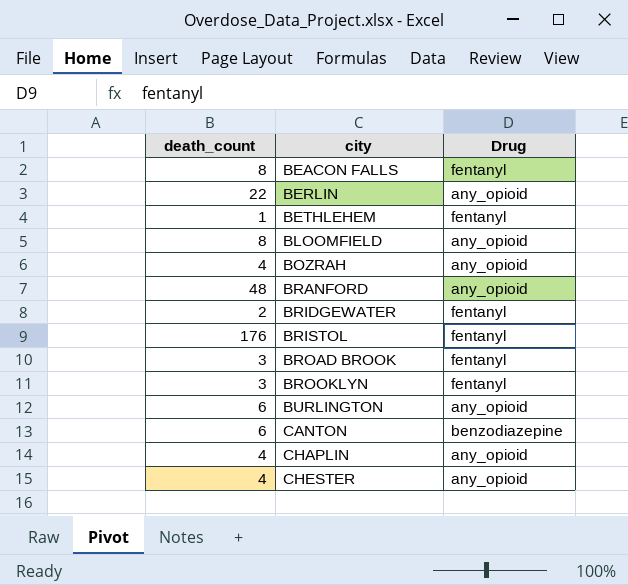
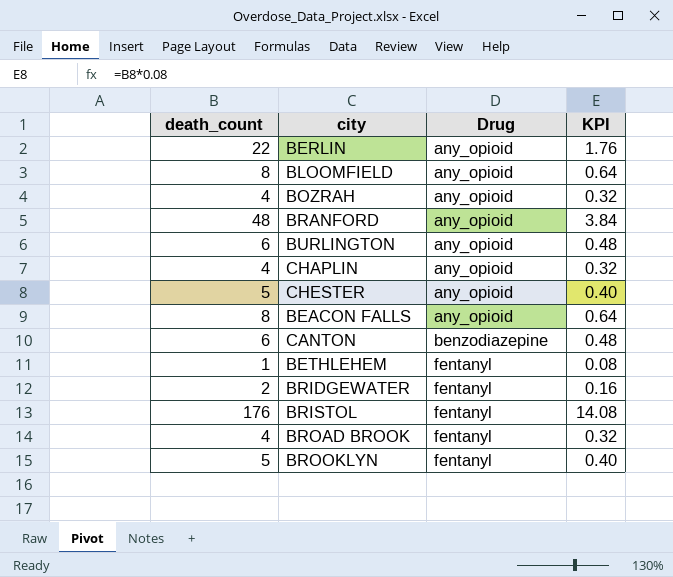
row order: city ascending -> Drug ascending
column KPI | formula: none -> [death_count] * 0.08
CHESTER | death_count: 4 -> 5
BEACON FALLS | Drug: fentanyl -> any_opioid
BROAD BROOK | death_count: 3 -> 4
BROOKLYN | death_count: 3 -> 5

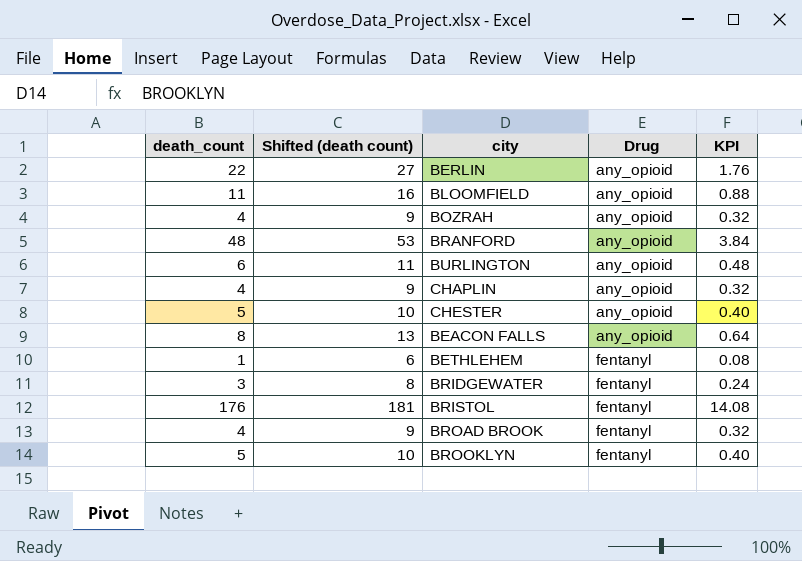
column Shifted (death count) | formula: none -> [death_count] + 5
row CANTON: 6 | benzodiazepine | 0.48 -> none
BLOOMFIELD | death_count: 8 -> 11
BLOOMFIELD | KPI: 0.64 -> 0.88
BRIDGEWATER | death_count: 2 -> 3
BRIDGEWATER | KPI: 0.16 -> 0.24

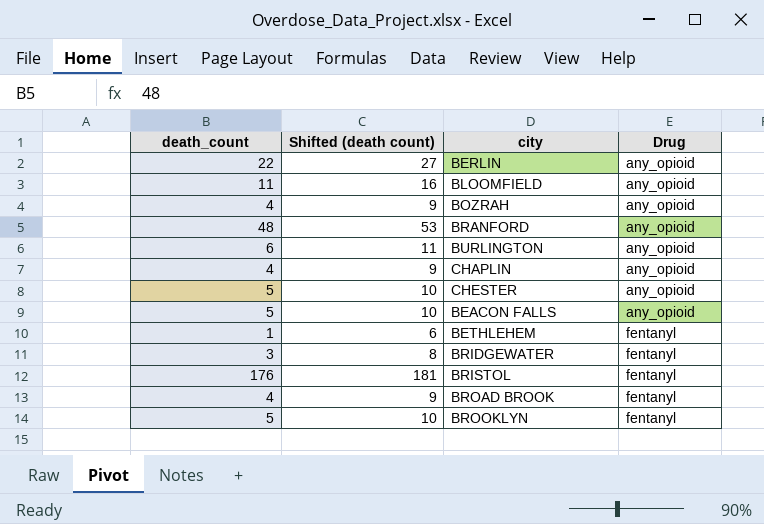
column KPI | formula: [death_count] * 0.08 -> none
BEACON FALLS | death_count: 8 -> 5
BEACON FALLS | Shifted (death count): 13 -> 10

